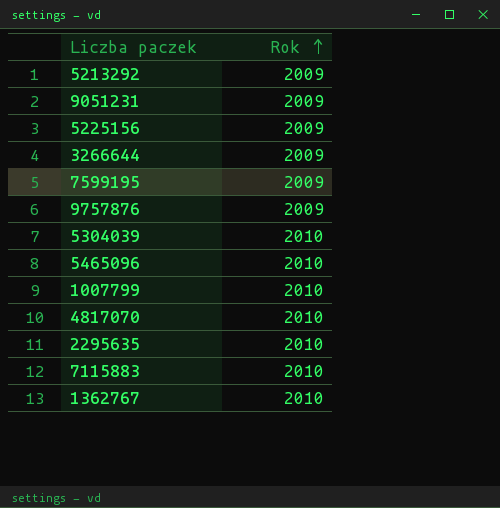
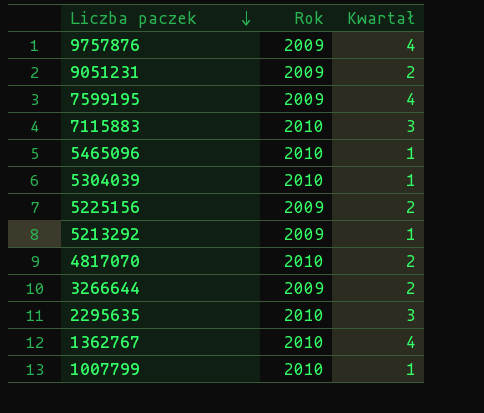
row order: Rok ascending -> Liczba paczek descending
column Kwartał | position: none -> 3

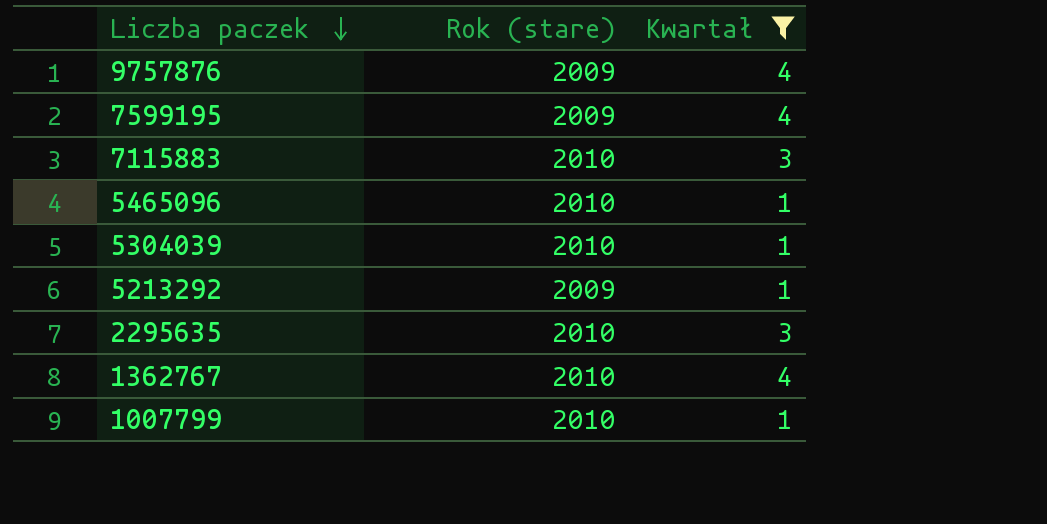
filter: none -> Kwartał != 2
column name: Rok -> Rok (stare)

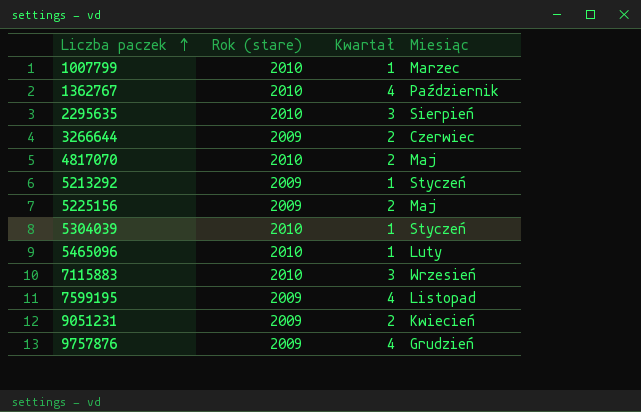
filter: Kwartał != 2 -> none
row order: Liczba paczek descending -> Liczba paczek ascending
column Miesiąc | position: none -> 4

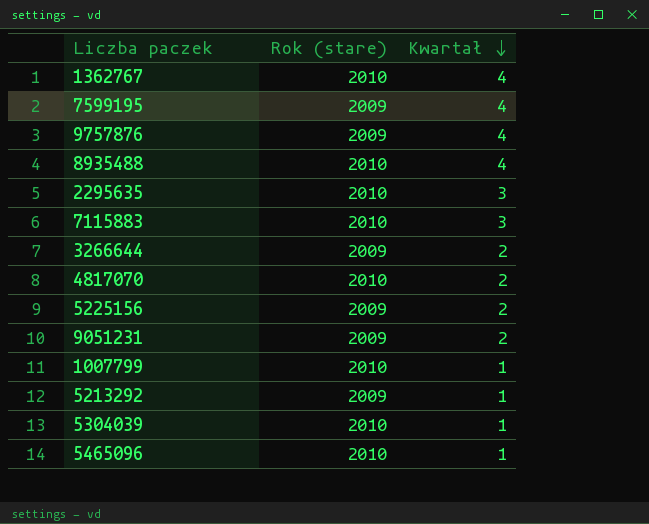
row order: Liczba paczek ascending -> Kwartał descending
column Miesiąc | position: 4 -> none
row 8935488: none -> 2010 | 4

